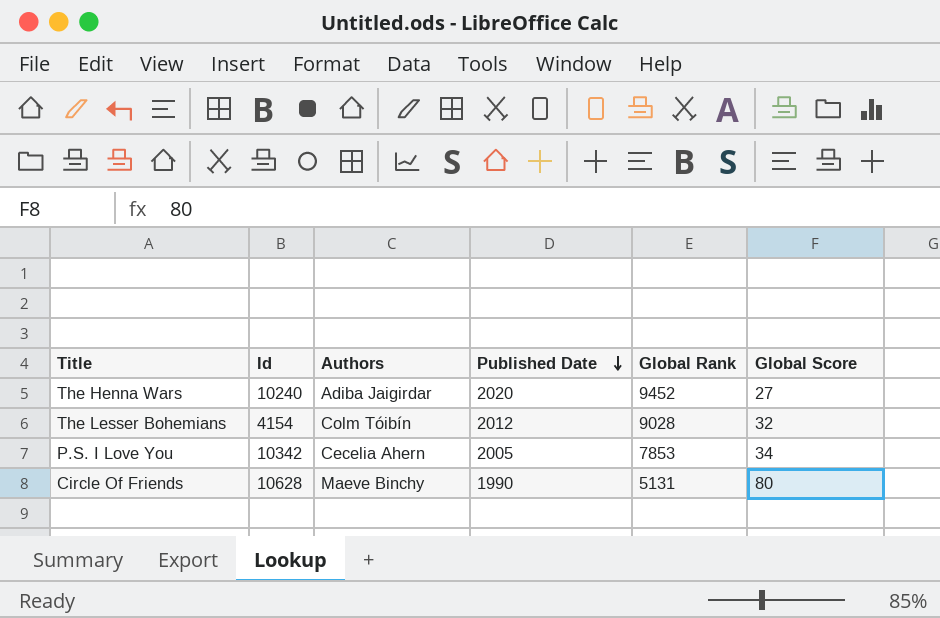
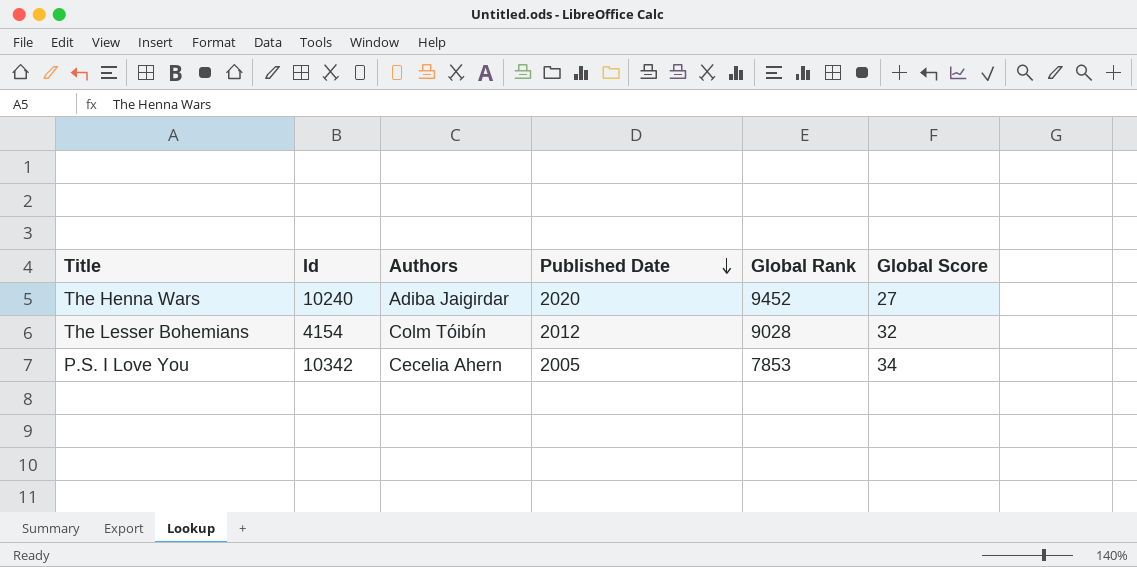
row Circle Of Friends: 10628 | Maeve Binchy | 1990 | 5131 | 80 -> none

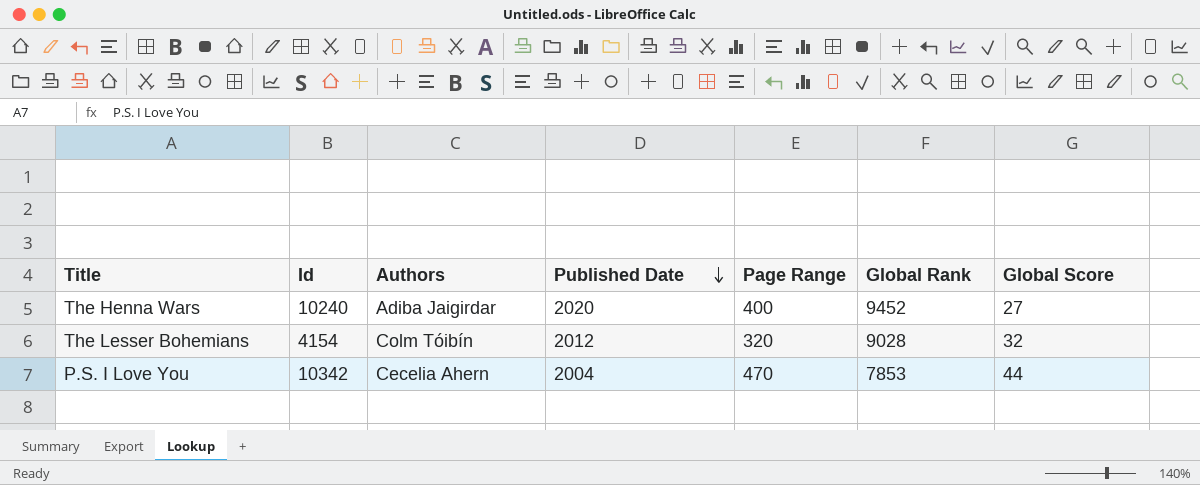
column Page Range | position: none -> 5
P.S. I Love You | Published Date: 2005 -> 2004
P.S. I Love You | Global Score: 34 -> 44

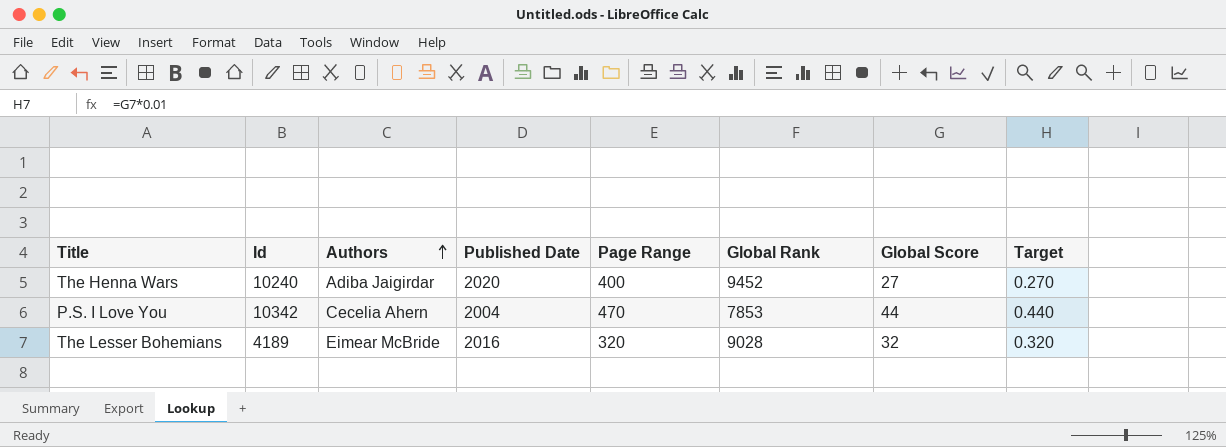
row order: Published Date descending -> Authors ascending
column Target | formula: none -> [Global Score] * 0.01
The Lesser Bohemians | Id: 4154 -> 4189
The Lesser Bohemians | Authors: Colm Tóibín -> Eimear McBride
The Lesser Bohemians | Published Date: 2012 -> 2016

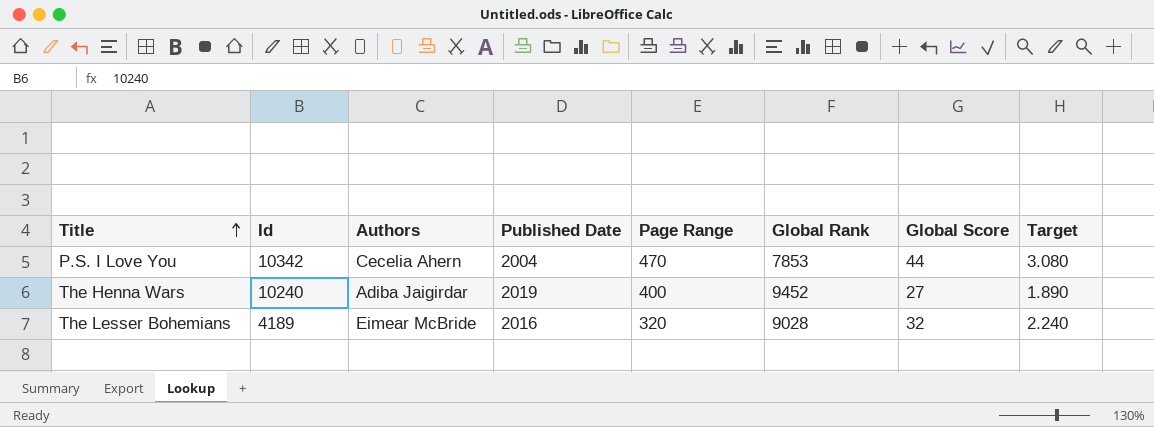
row order: Authors ascending -> Title ascending
column Target | formula: [Global Score] * 0.01 -> [Global Score] * 0.07
The Henna Wars | Published Date: 2020 -> 2019

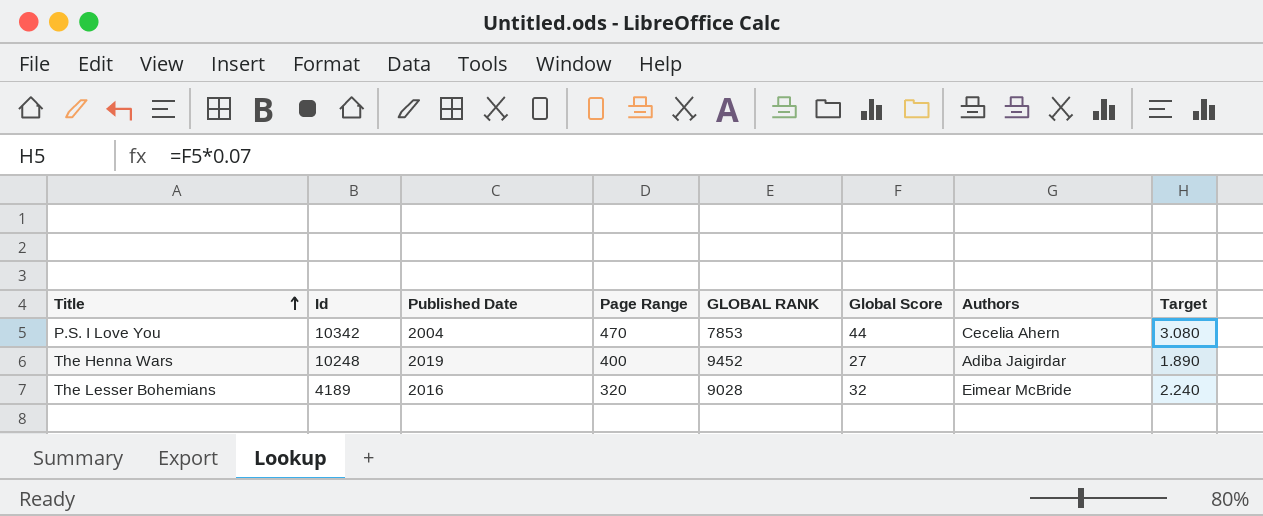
column name: Global Rank -> GLOBAL RANK
column Authors | position: 3 -> 7
The Henna Wars | Id: 10240 -> 10248

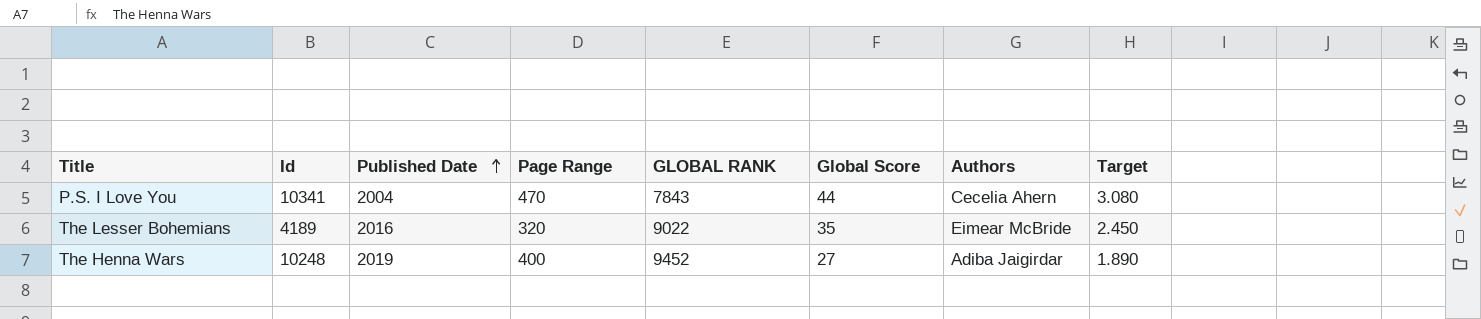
row order: Title ascending -> Published Date ascending
P.S. I Love You | Id: 10342 -> 10341
P.S. I Love You | GLOBAL RANK: 7853 -> 7843
The Lesser Bohemians | GLOBAL RANK: 9028 -> 9022
The Lesser Bohemians | Global Score: 32 -> 35
The Lesser Bohemians | Target: 2.240 -> 2.450

